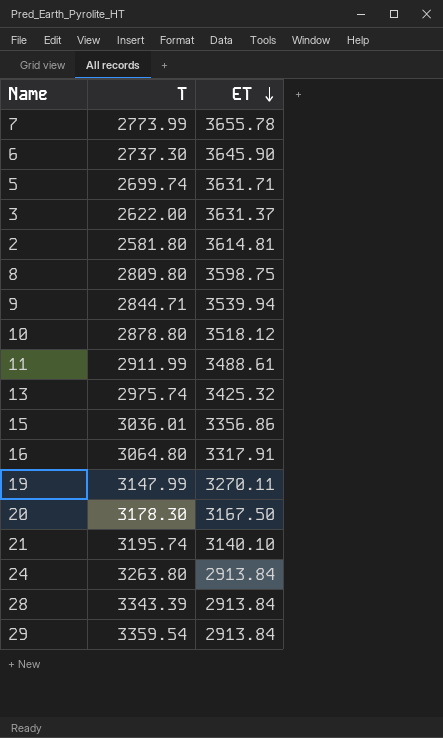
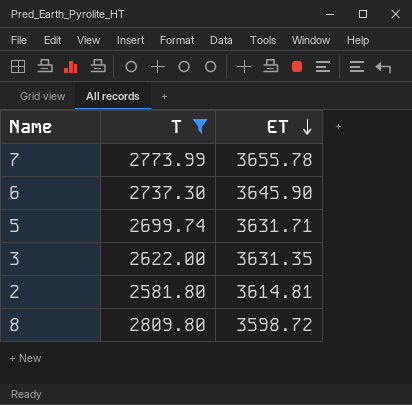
filter: none -> T <= 2809.80
3 | ET: 3631.37 -> 3631.35
8 | ET: 3598.75 -> 3598.72

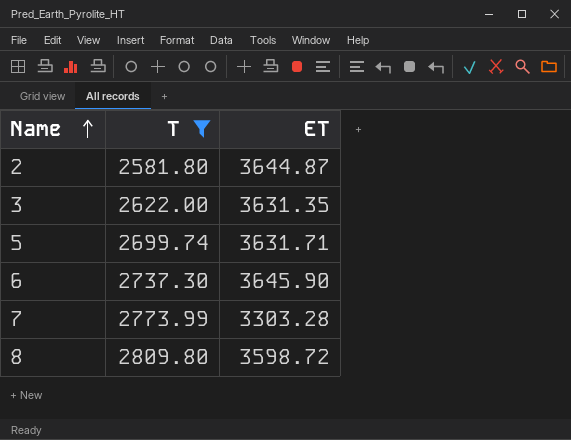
row order: ET descending -> Name ascending
2 | ET: 3614.81 -> 3644.87
7 | ET: 3655.78 -> 3303.28

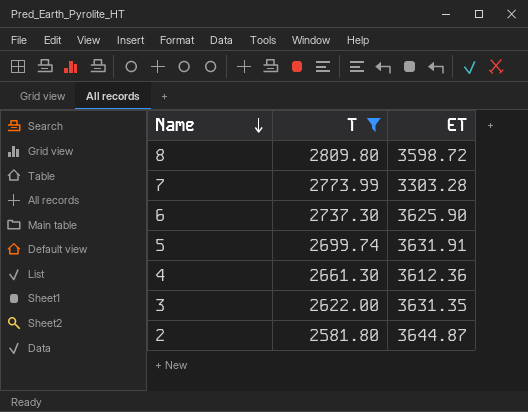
row order: Name ascending -> Name descending
6 | ET: 3645.90 -> 3625.90
5 | ET: 3631.71 -> 3631.91
row 4: none -> 2661.30 | 3612.36

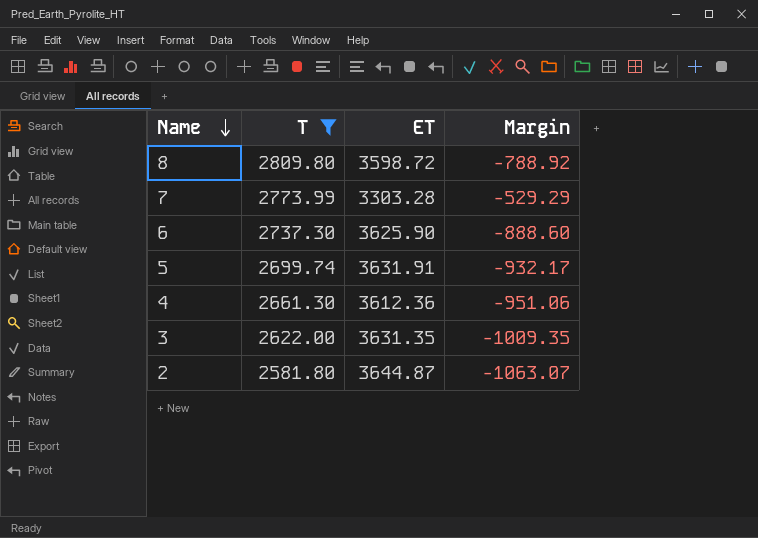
column Margin | formula: none -> [T] - [ET]

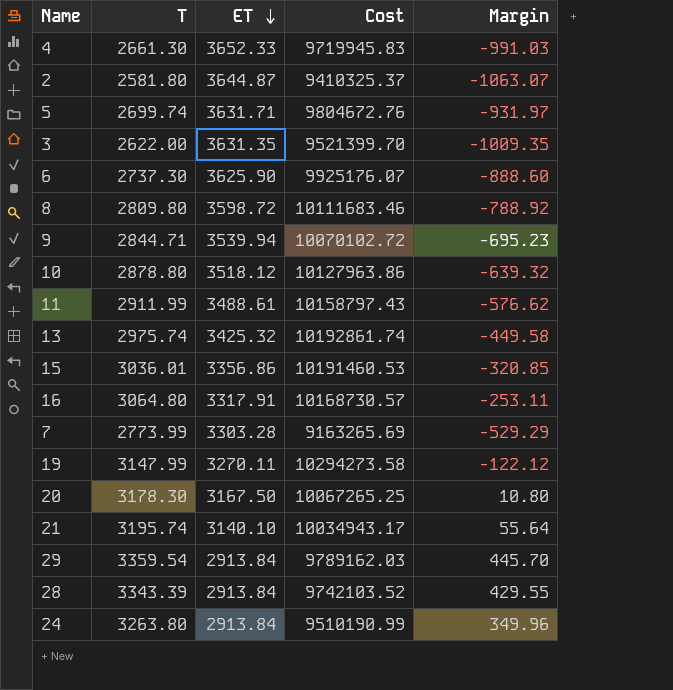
filter: T <= 2809.80 -> none
row order: Name descending -> ET descending
column Cost | formula: none -> [T] * [ET]
4 | ET: 3612.36 -> 3652.33
4 | Margin: -951.06 -> -991.03
5 | ET: 3631.91 -> 3631.71
5 | Margin: -932.17 -> -931.97

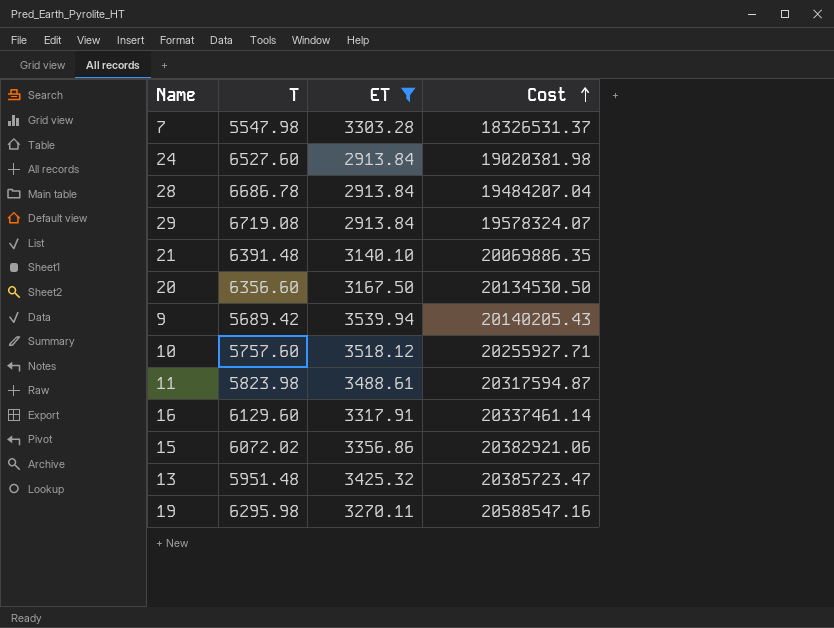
filter: none -> ET <= 3539.94
row order: ET descending -> Cost ascending
column Margin | formula: [T] - [ET] -> none
7 | T: 2773.99 -> 5547.98
7 | Cost: 9163265.69 -> 18326531.37
24 | T: 3263.80 -> 6527.60
24 | Cost: 9510190.99 -> 19020381.98
28 | T: 3343.39 -> 6686.78
28 | Cost: 9742103.52 -> 19484207.04
29 | T: 3359.54 -> 6719.08
29 | Cost: 9789162.03 -> 19578324.07
21 | T: 3195.74 -> 6391.48
21 | Cost: 10034943.17 -> 20069886.35
20 | T: 3178.30 -> 6356.60
20 | Cost: 10067265.25 -> 20134530.50
9 | T: 2844.71 -> 5689.42
9 | Cost: 10070102.72 -> 20140205.43
10 | T: 2878.80 -> 5757.60
10 | Cost: 10127963.86 -> 20255927.71
11 | T: 2911.99 -> 5823.98
11 | Cost: 10158797.43 -> 20317594.87
16 | T: 3064.80 -> 6129.60
16 | Cost: 10168730.57 -> 20337461.14
15 | T: 3036.01 -> 6072.02
15 | Cost: 10191460.53 -> 20382921.06
13 | T: 2975.74 -> 5951.48
13 | Cost: 10192861.74 -> 20385723.47
19 | T: 3147.99 -> 6295.98
19 | Cost: 10294273.58 -> 20588547.16

